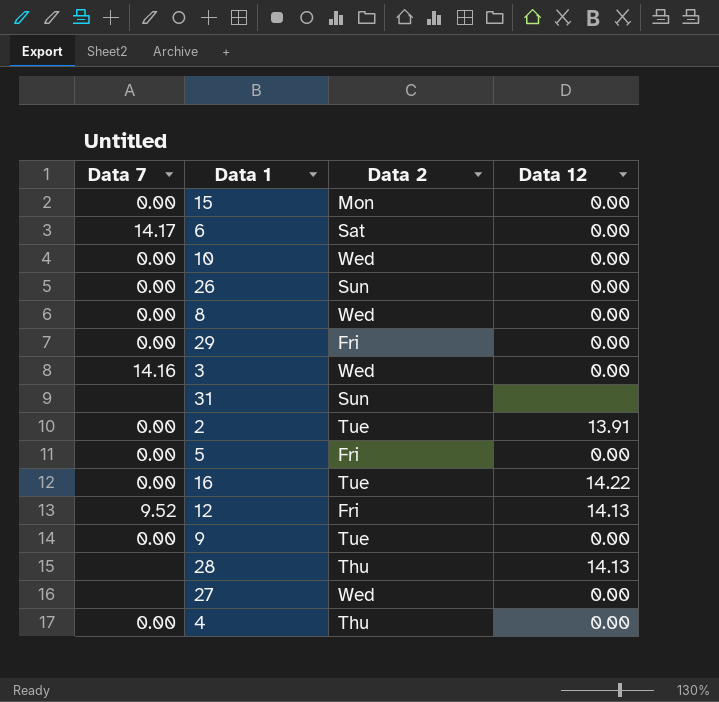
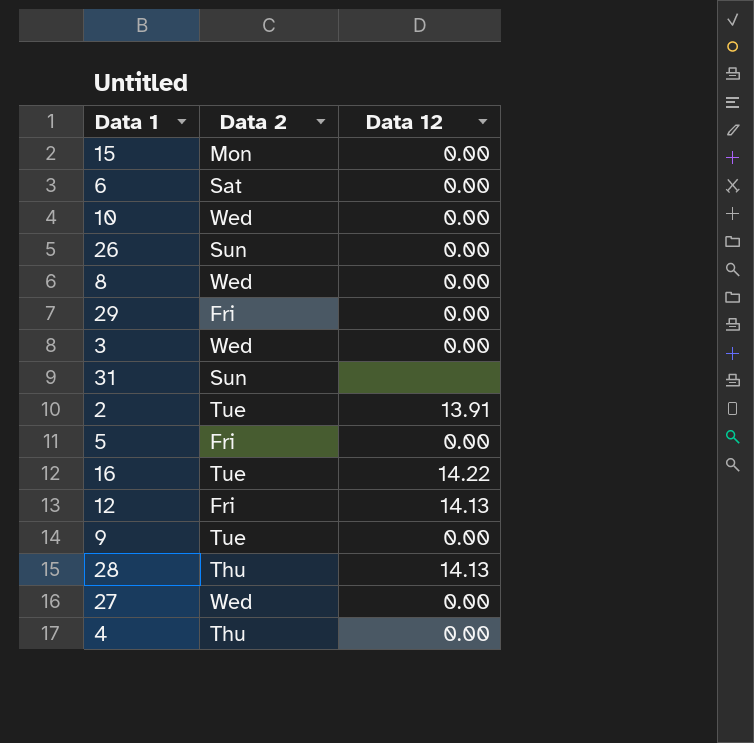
column Data 7 | position: 1 -> none

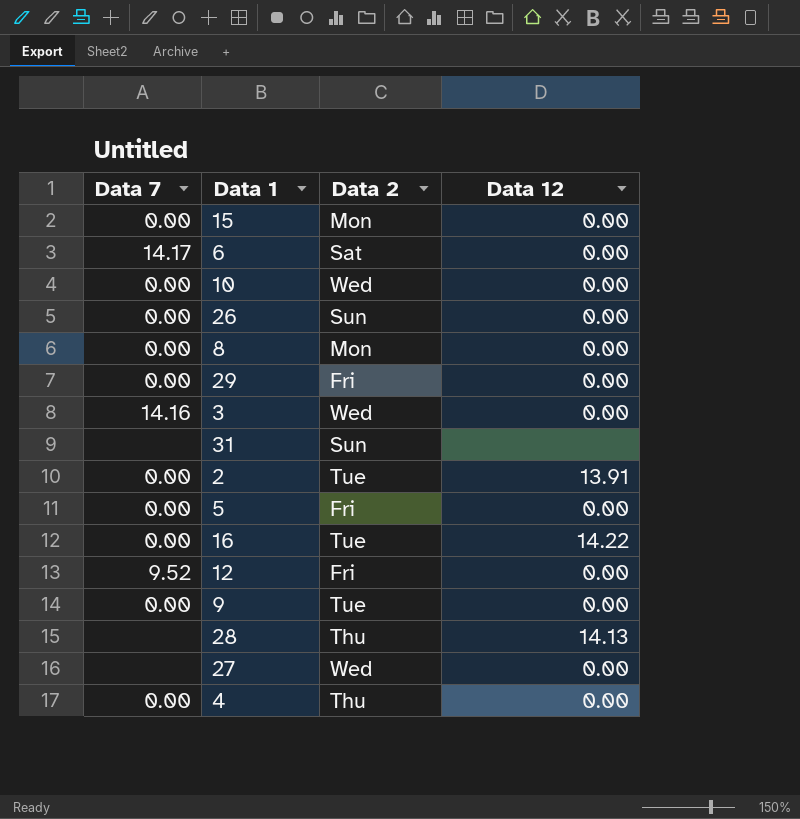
column Data 7 | position: none -> 1
8 | Data 2: Wed -> Mon
12 | Data 12: 14.13 -> 0.00

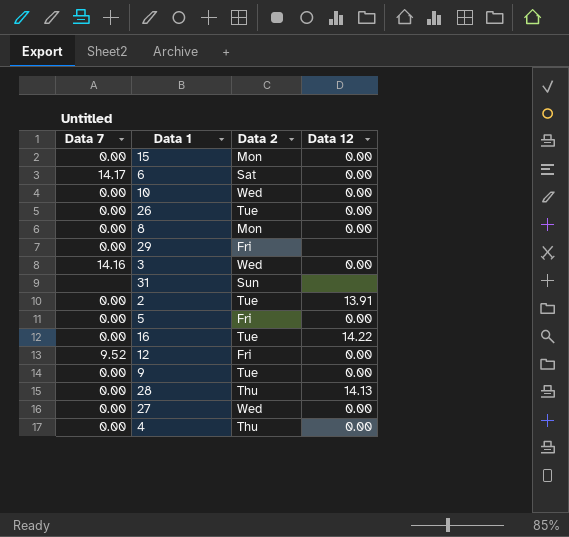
26 | Data 2: Sun -> Tue
29 | Data 12: 0.00 -> none
28 | Data 7: none -> 0.00
27 | Data 7: none -> 0.00

